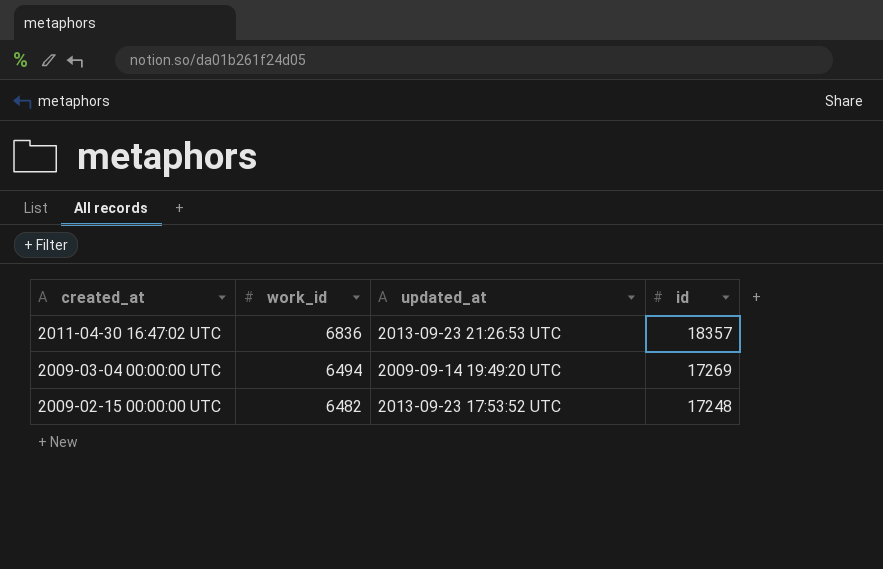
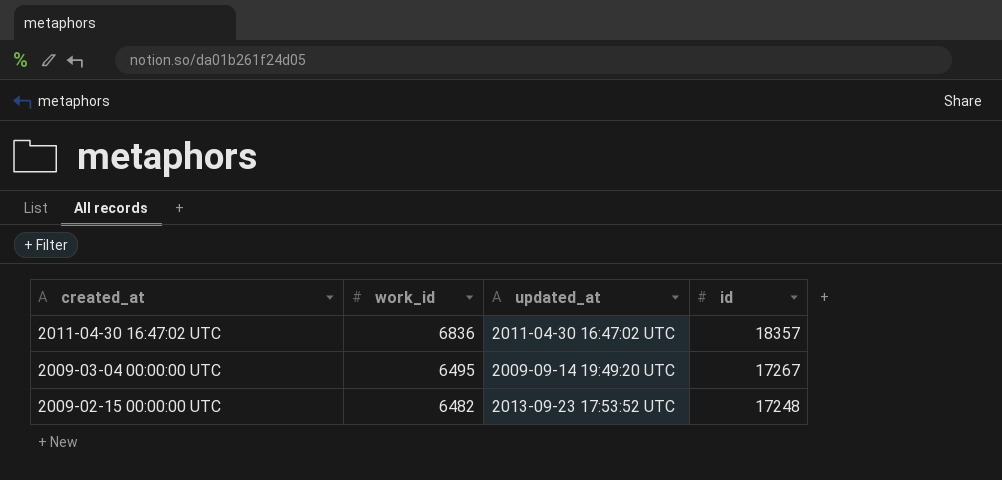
2011-04-30 16:47:02 UTC | updated_at: 2013-09-23 21:26:53 UTC -> 2011-04-30 16:47:02 UTC
2009-03-04 00:00:00 UTC | work_id: 6494 -> 6495
2009-03-04 00:00:00 UTC | id: 17269 -> 17267

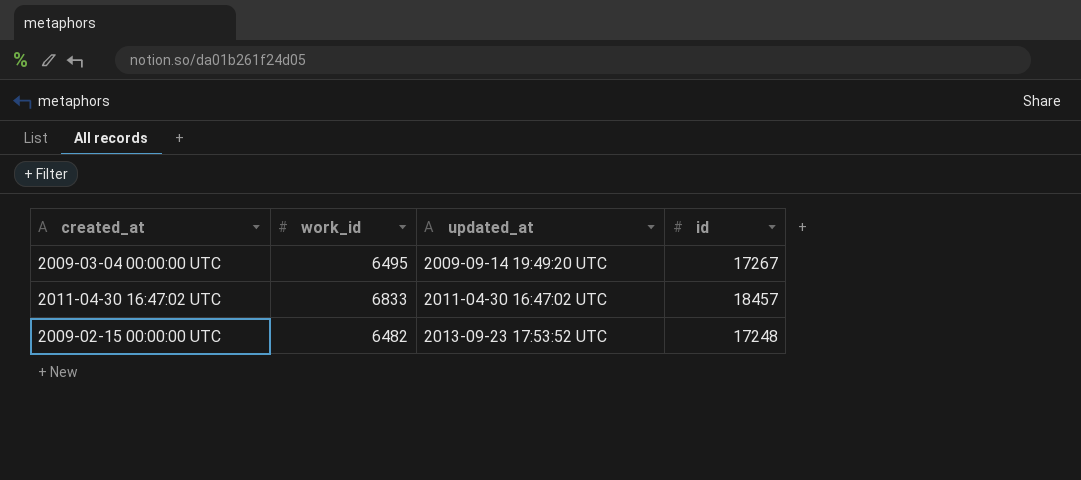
row order: created_at descending -> updated_at ascending
2011-04-30 16:47:02 UTC | work_id: 6836 -> 6833
2011-04-30 16:47:02 UTC | id: 18357 -> 18457

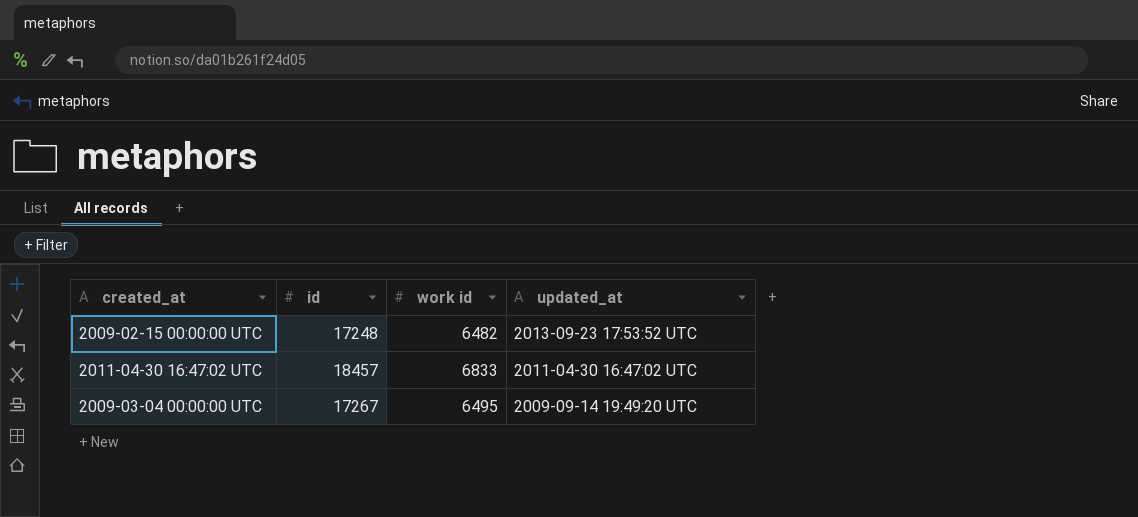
row order: updated_at ascending -> updated_at descending
column id | position: 4 -> 2
column name: work_id -> work id

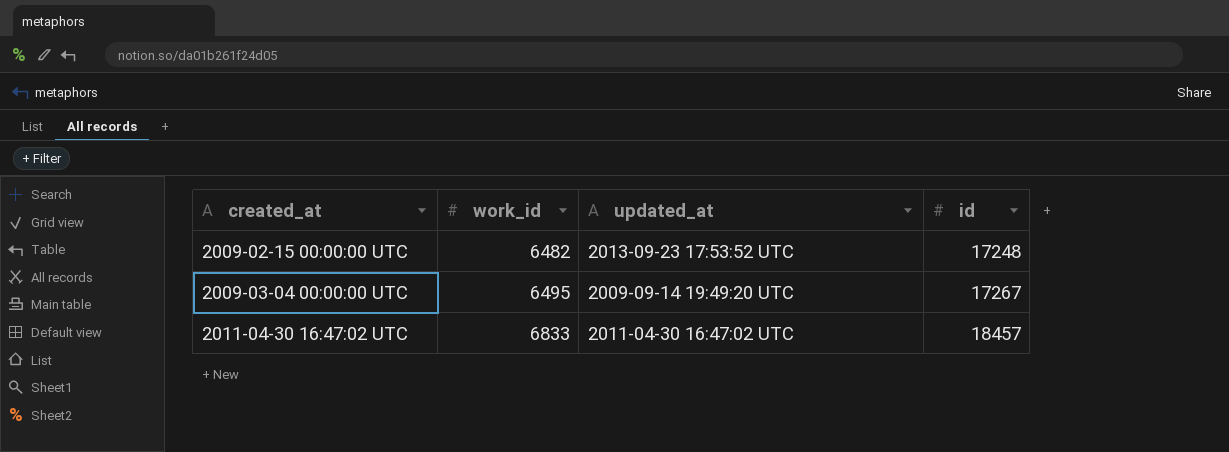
row order: updated_at descending -> created_at ascending
column name: work id -> work_id
column id | position: 2 -> 4

